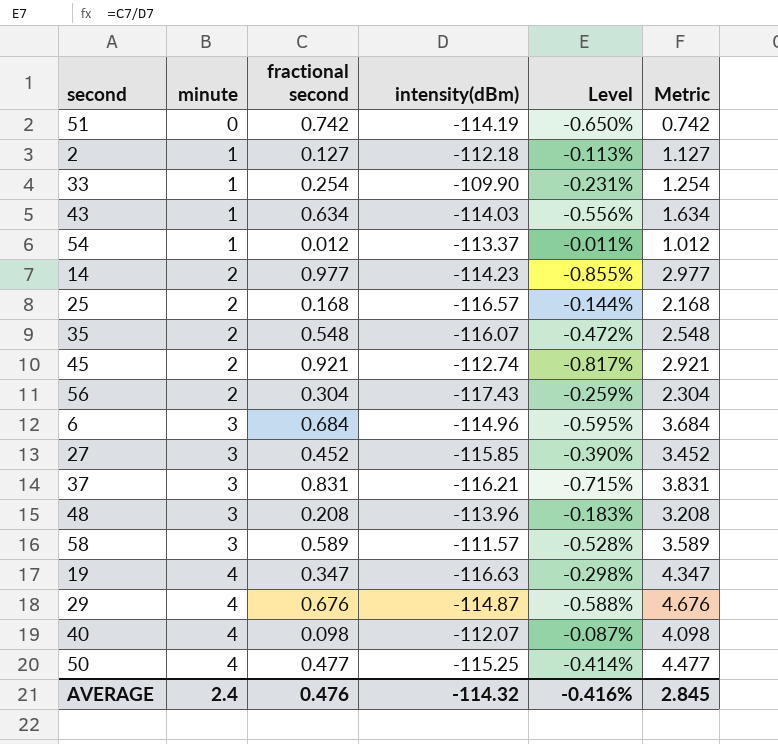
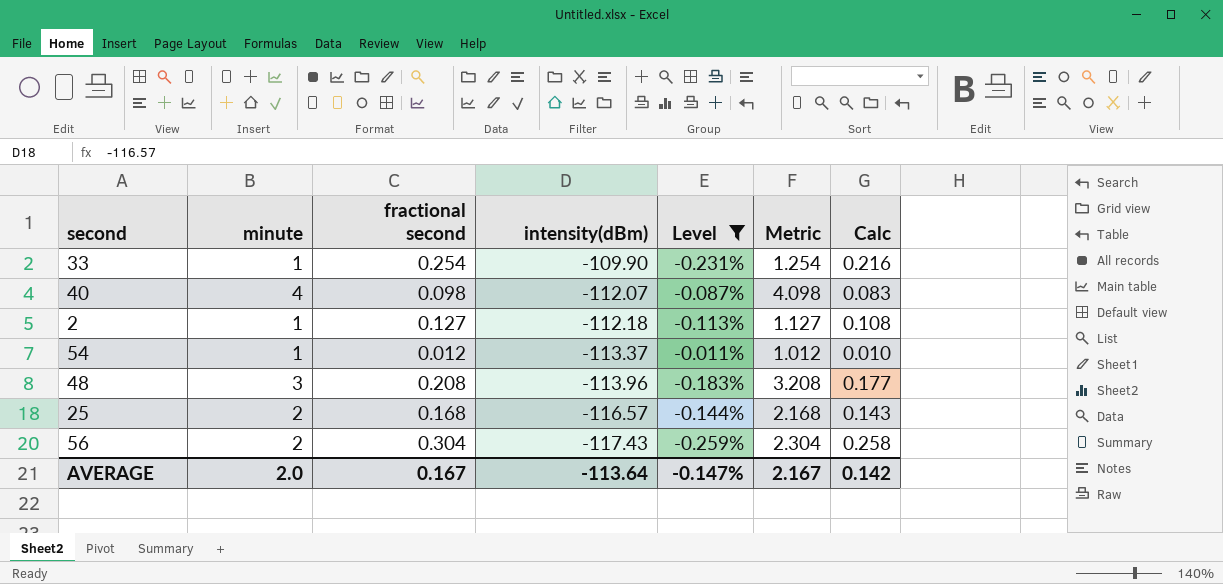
filter: none -> Level >= -0.259%
row order: minute ascending -> intensity(dBm) descending
column Calc | formula: none -> [fractional second] * 0.85
AVERAGE | minute: 2.4 -> 2.0
AVERAGE | fractional second: 0.476 -> 0.167
AVERAGE | intensity(dBm): -114.32 -> -113.64
AVERAGE | Level: -0.416% -> -0.147%
AVERAGE | Metric: 2.845 -> 2.167

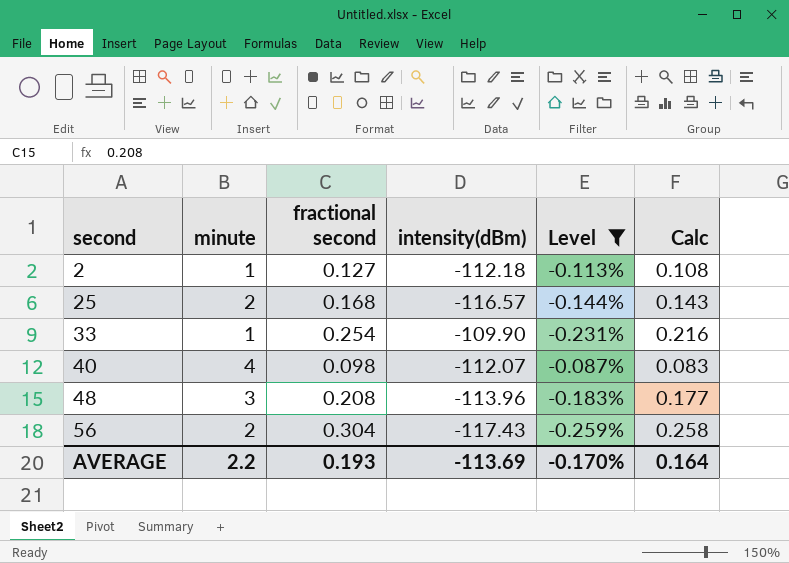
row order: intensity(dBm) descending -> second ascending
column Metric | formula: [minute] + [fractional second] -> none
row 54: 1 | 0.012 | -113.37 | -0.011% | 1.012 | 0.010 -> none
AVERAGE | minute: 2.0 -> 2.2
AVERAGE | fractional second: 0.167 -> 0.193
AVERAGE | intensity(dBm): -113.64 -> -113.69
AVERAGE | Level: -0.147% -> -0.170%
AVERAGE | Calc: 0.142 -> 0.164

